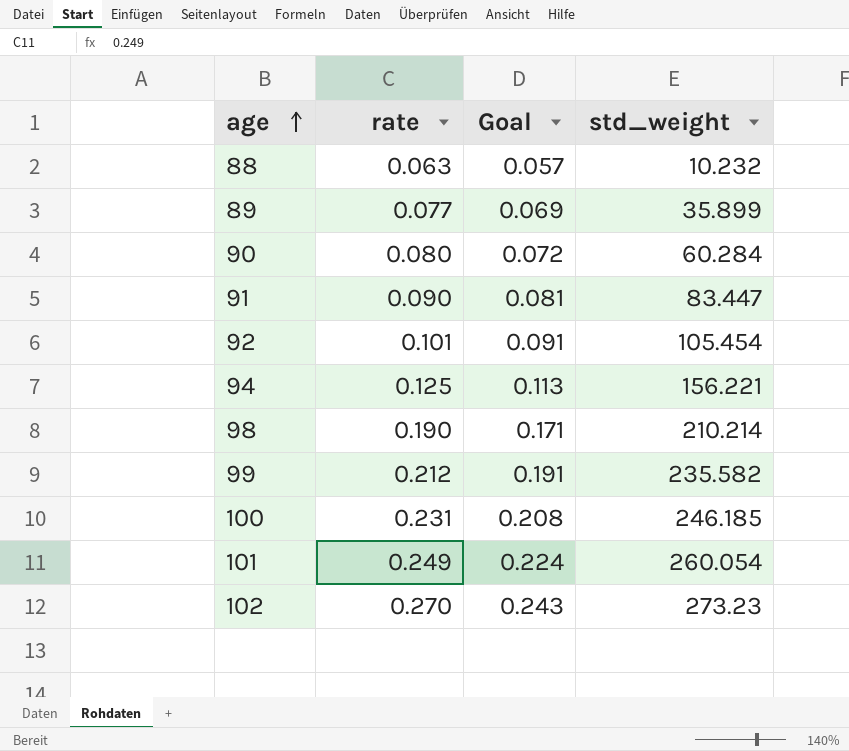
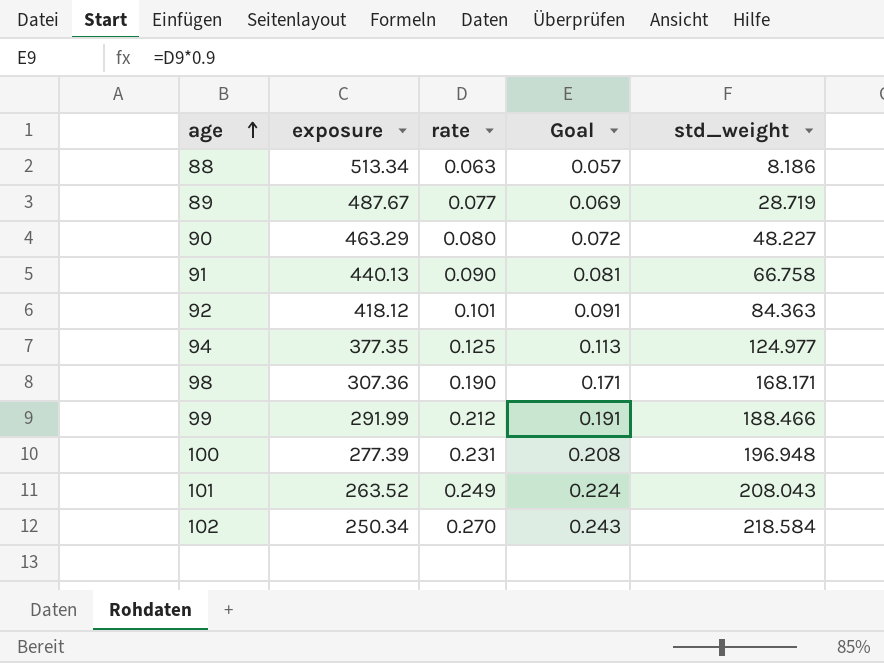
column exposure | position: none -> 2
88 | std_weight: 10.232 -> 8.186
89 | std_weight: 35.899 -> 28.719
90 | std_weight: 60.284 -> 48.227
91 | std_weight: 83.447 -> 66.758
92 | std_weight: 105.454 -> 84.363
94 | std_weight: 156.221 -> 124.977
98 | std_weight: 210.214 -> 168.171
99 | std_weight: 235.582 -> 188.466
100 | std_weight: 246.185 -> 196.948
101 | std_weight: 260.054 -> 208.043
102 | std_weight: 273.23 -> 218.584

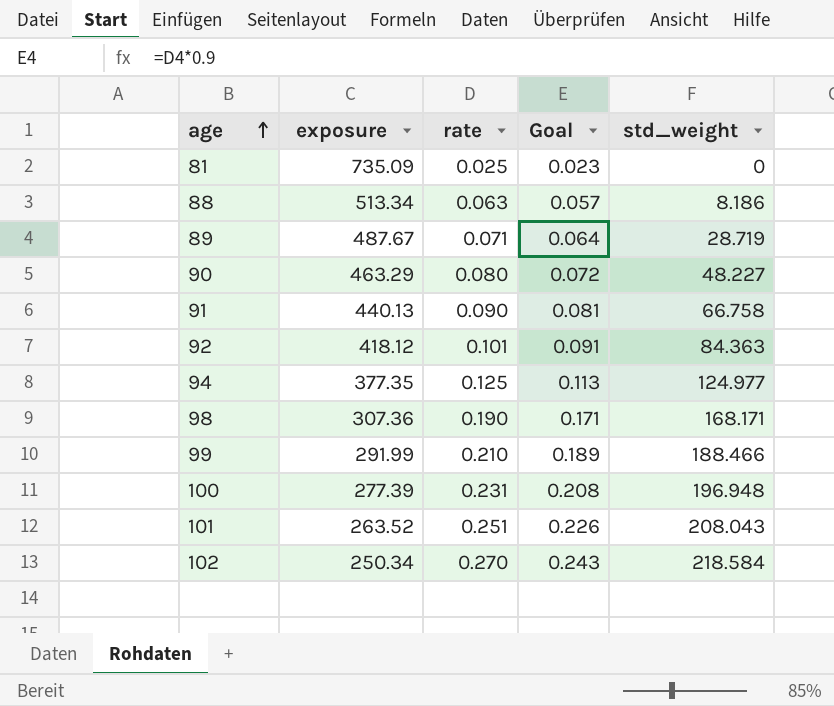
row 81: none -> 735.09 | 0.025 | 0.023 | 0
89 | rate: 0.077 -> 0.071
89 | Goal: 0.069 -> 0.064
99 | rate: 0.212 -> 0.210
99 | Goal: 0.191 -> 0.189
101 | rate: 0.249 -> 0.251
101 | Goal: 0.224 -> 0.226

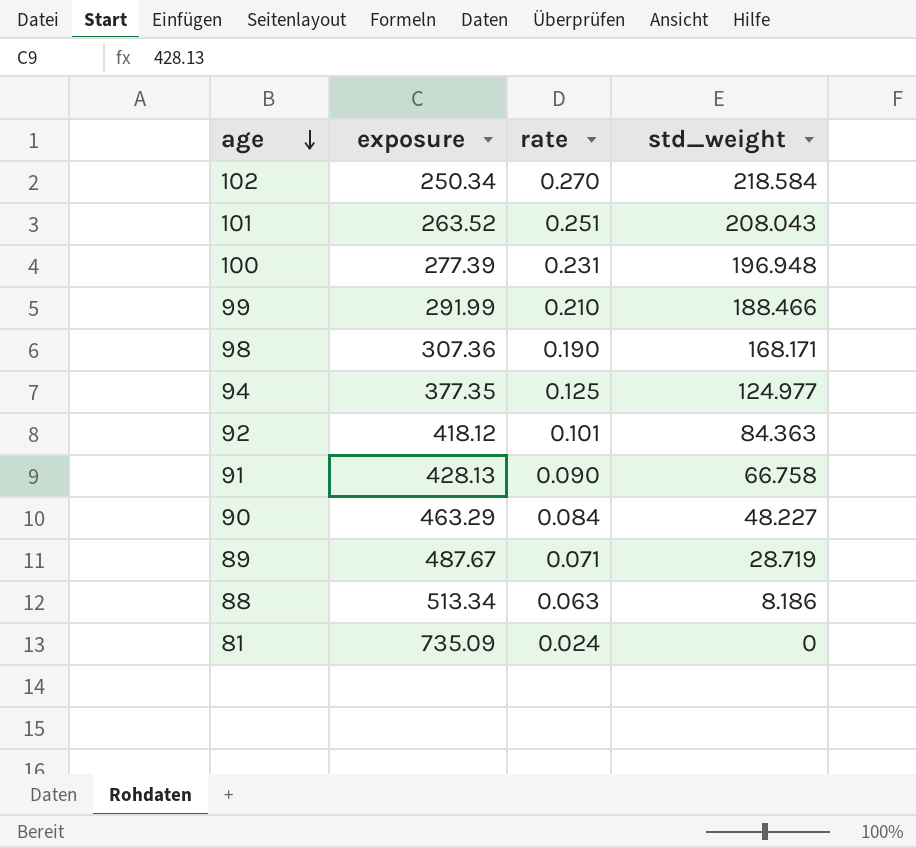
row order: age ascending -> age descending
column Goal | formula: [rate] * 0.9 -> none
91 | exposure: 440.13 -> 428.13
90 | rate: 0.080 -> 0.084
81 | rate: 0.025 -> 0.024

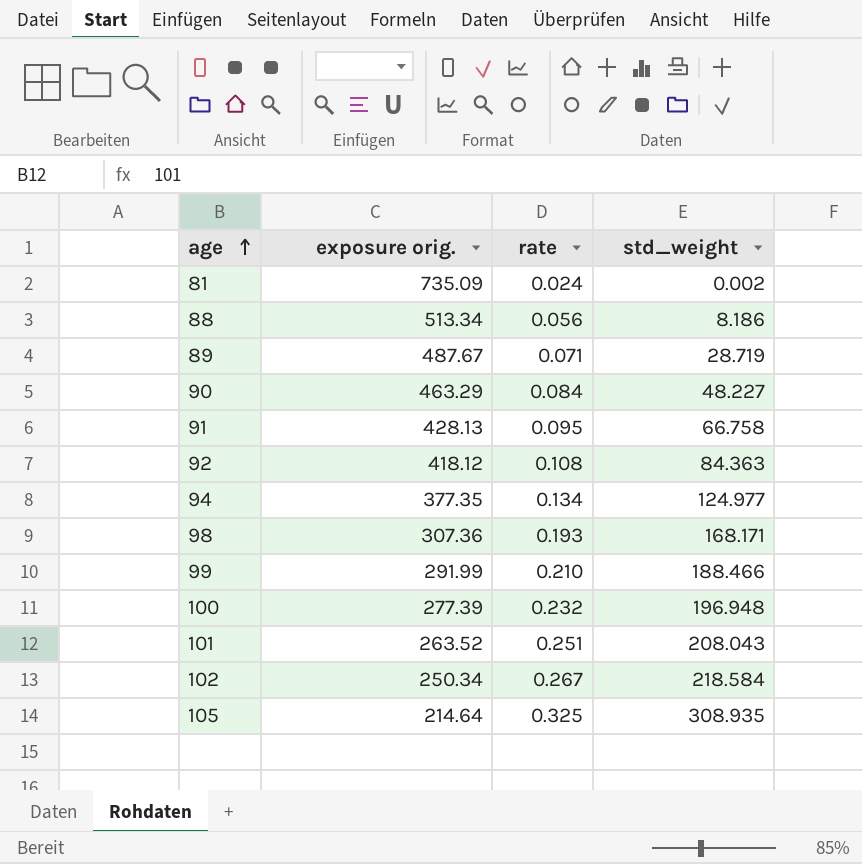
row order: age descending -> age ascending
column name: exposure -> exposure orig.
81 | std_weight: 0 -> 0.002
88 | rate: 0.063 -> 0.056
91 | rate: 0.090 -> 0.095
92 | rate: 0.101 -> 0.108
94 | rate: 0.125 -> 0.134
98 | rate: 0.190 -> 0.193
100 | rate: 0.231 -> 0.232
102 | rate: 0.270 -> 0.267
row 105: none -> 214.64 | 0.325 | 308.935

